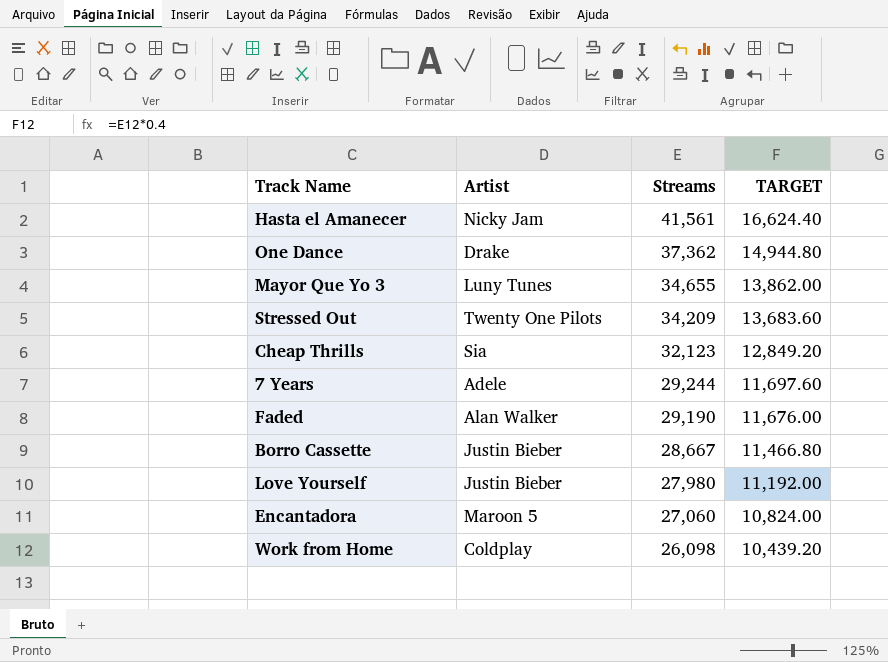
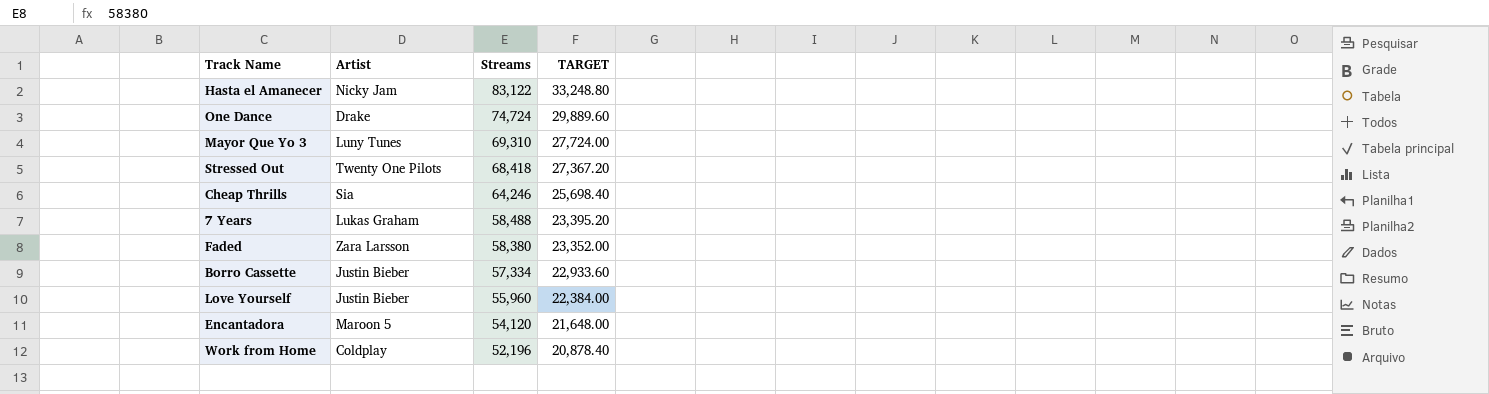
Hasta el Amanecer | Streams: 41,561 -> 83,122
Hasta el Amanecer | TARGET: 16,624.40 -> 33,248.80
One Dance | Streams: 37,362 -> 74,724
One Dance | TARGET: 14,944.80 -> 29,889.60
Mayor Que Yo 3 | Streams: 34,655 -> 69,310
Mayor Que Yo 3 | TARGET: 13,862.00 -> 27,724.00
Stressed Out | Streams: 34,209 -> 68,418
Stressed Out | TARGET: 13,683.60 -> 27,367.20
Cheap Thrills | Streams: 32,123 -> 64,246
Cheap Thrills | TARGET: 12,849.20 -> 25,698.40
7 Years | Artist: Adele -> Lukas Graham
7 Years | Streams: 29,244 -> 58,488
7 Years | TARGET: 11,697.60 -> 23,395.20
Faded | Artist: Alan Walker -> Zara Larsson
Faded | Streams: 29,190 -> 58,380
Faded | TARGET: 11,676.00 -> 23,352.00
Borro Cassette | Streams: 28,667 -> 57,334
Borro Cassette | TARGET: 11,466.80 -> 22,933.60
Love Yourself | Streams: 27,980 -> 55,960
Love Yourself | TARGET: 11,192.00 -> 22,384.00
Encantadora | Streams: 27,060 -> 54,120
Encantadora | TARGET: 10,824.00 -> 21,648.00
Work from Home | Streams: 26,098 -> 52,196
Work from Home | TARGET: 10,439.20 -> 20,878.40

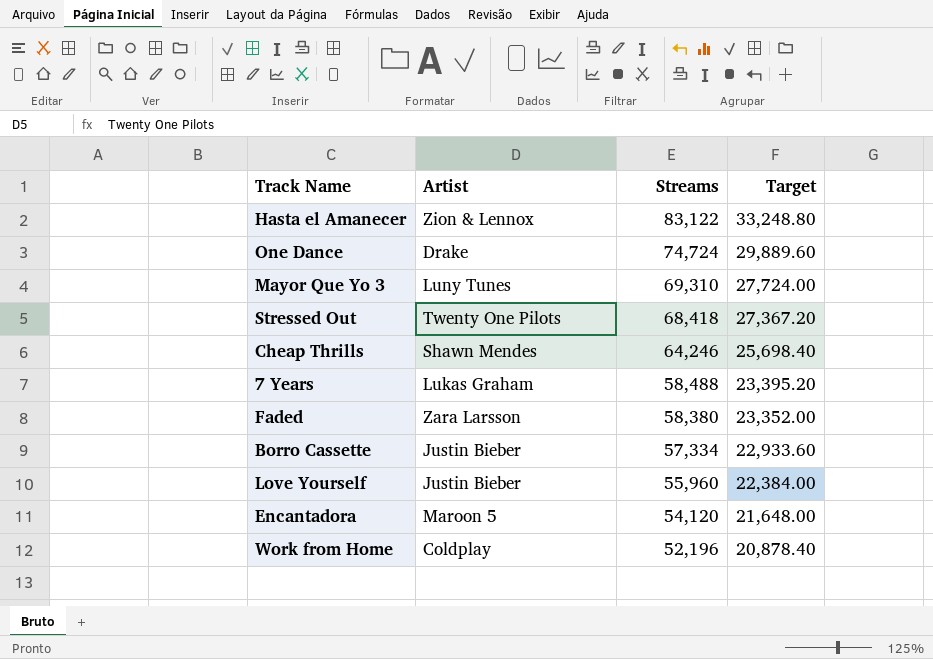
column name: TARGET -> Target
Hasta el Amanecer | Artist: Nicky Jam -> Zion & Lennox
Cheap Thrills | Artist: Sia -> Shawn Mendes

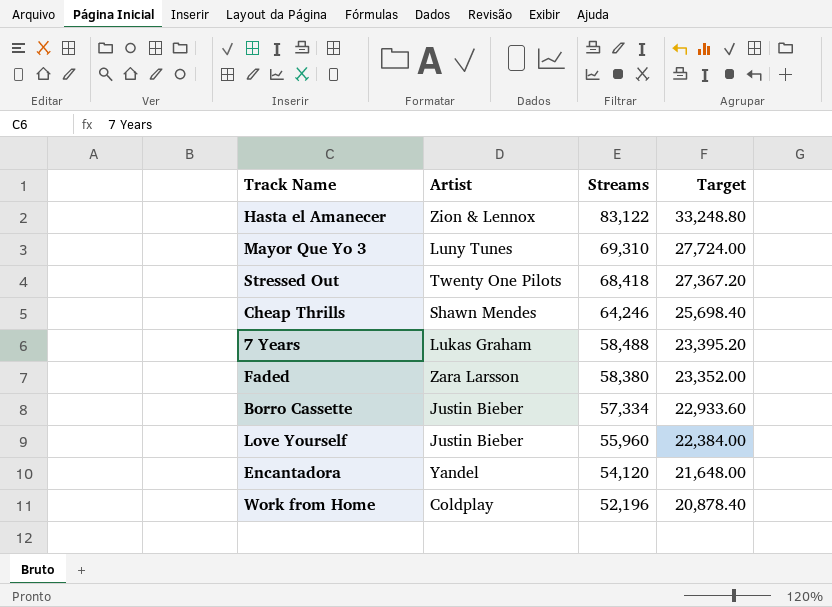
row One Dance: Drake | 74,724 | 29,889.60 -> none
Encantadora | Artist: Maroon 5 -> Yandel

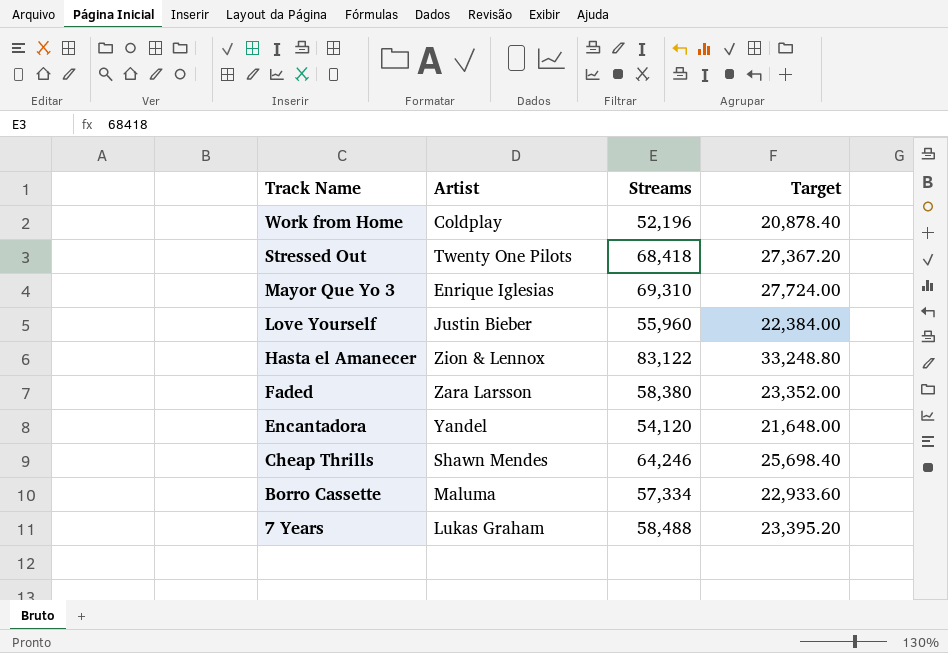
row order: Streams descending -> Track Name descending
Mayor Que Yo 3 | Artist: Luny Tunes -> Enrique Iglesias
Borro Cassette | Artist: Justin Bieber -> Maluma

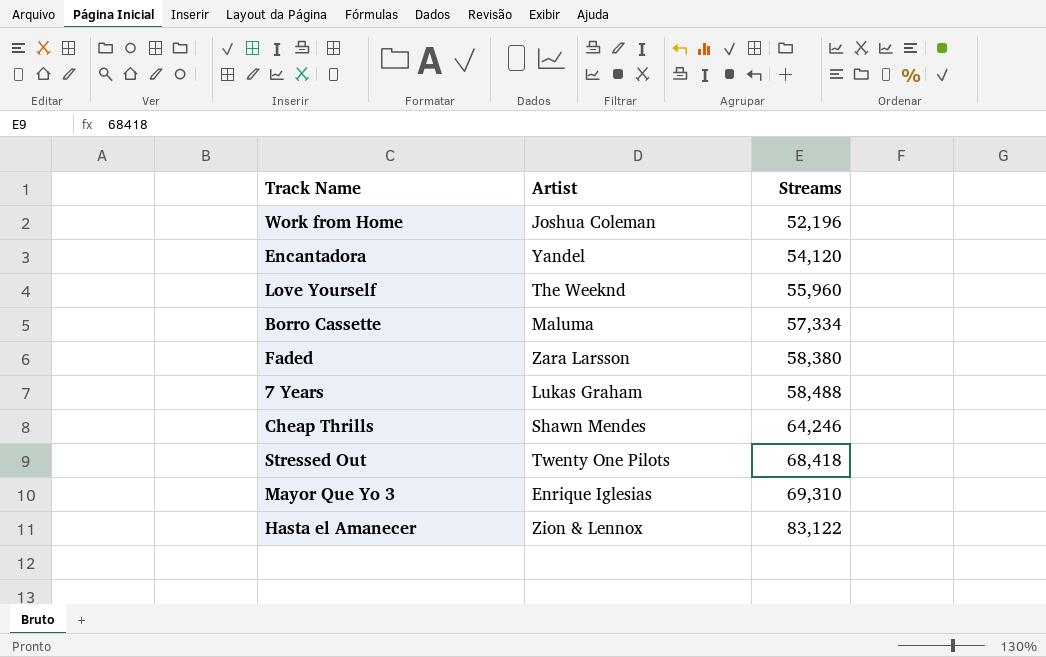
row order: Track Name descending -> Streams ascending
column Target | formula: [Streams] * 0.4 -> none
Work from Home | Artist: Coldplay -> Joshua Coleman
Love Yourself | Artist: Justin Bieber -> The Weeknd

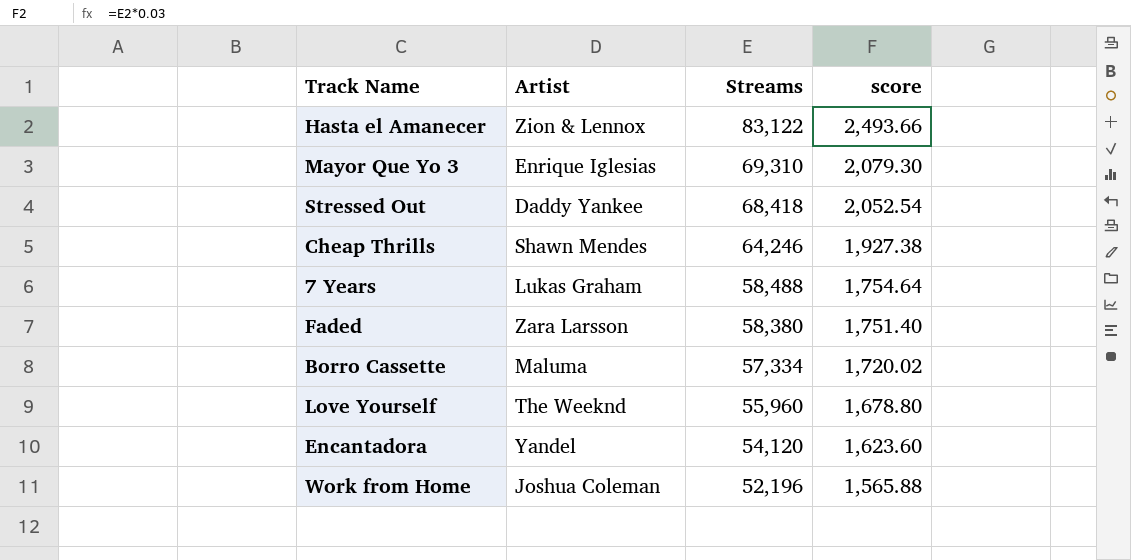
row order: Streams ascending -> Streams descending
column score | formula: none -> [Streams] * 0.03
Stressed Out | Artist: Twenty One Pilots -> Daddy Yankee

